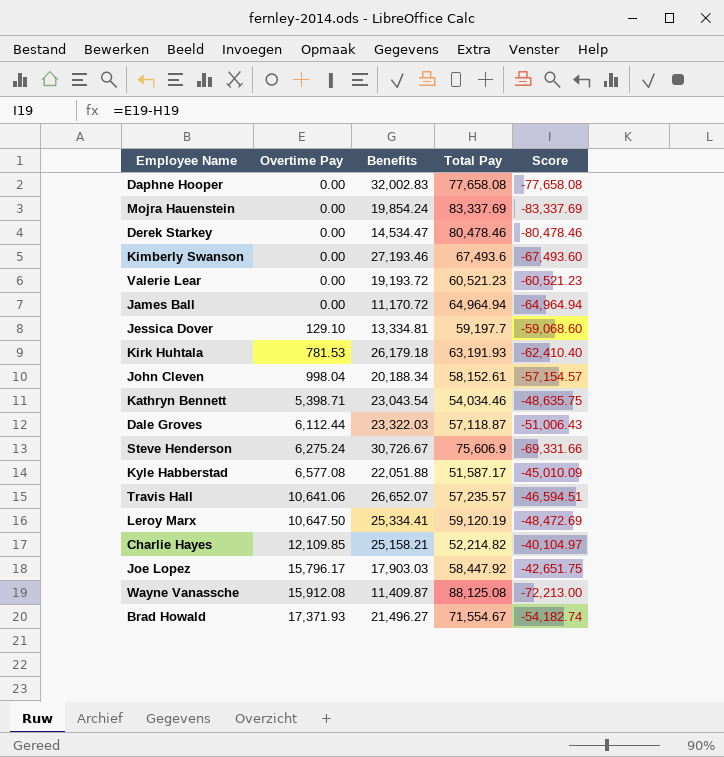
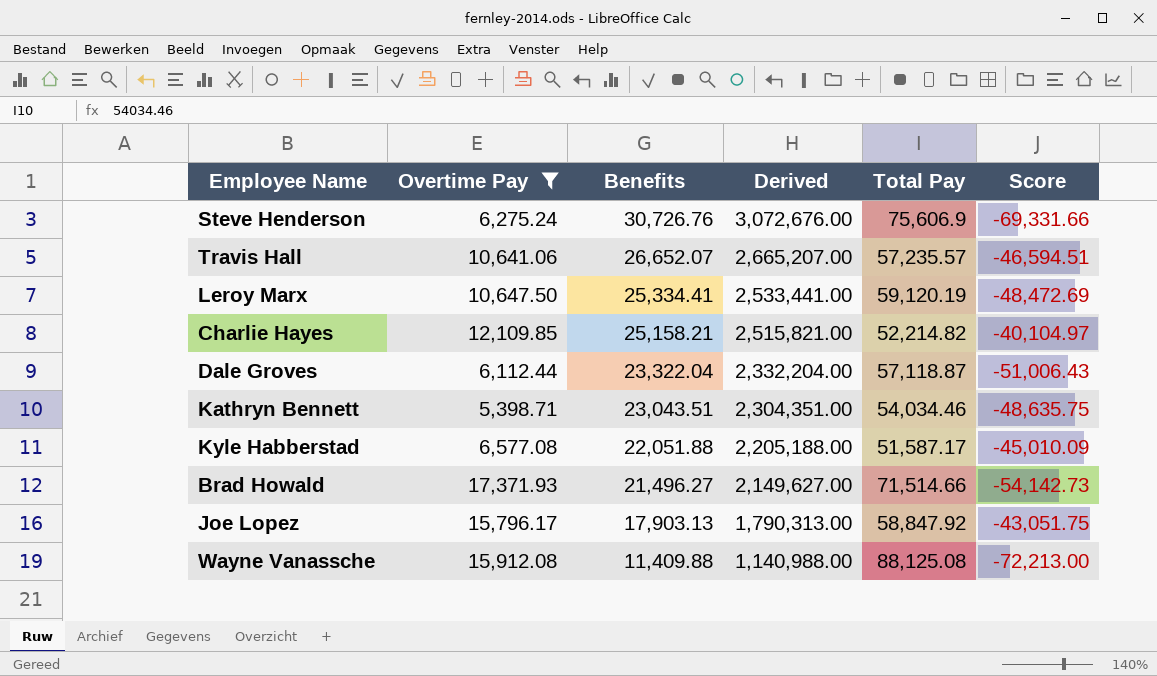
filter: none -> Overtime Pay >= 5,398.71
row order: Overtime Pay ascending -> Benefits descending
column Derived | formula: none -> [Benefits] * 100
Steve Henderson | Benefits: 30,726.67 -> 30,726.76
Dale Groves | Benefits: 23,322.03 -> 23,322.04
Kathryn Bennett | Benefits: 23,043.54 -> 23,043.51
Brad Howald | Total Pay: 71,554.67 -> 71,514.66
Brad Howald | Score: -54,182.74 -> -54,142.73
Joe Lopez | Benefits: 17,903.03 -> 17,903.13
Joe Lopez | Total Pay: 58,447.92 -> 58,847.92
Joe Lopez | Score: -42,651.75 -> -43,051.75
Wayne Vanassche | Benefits: 11,409.87 -> 11,409.88

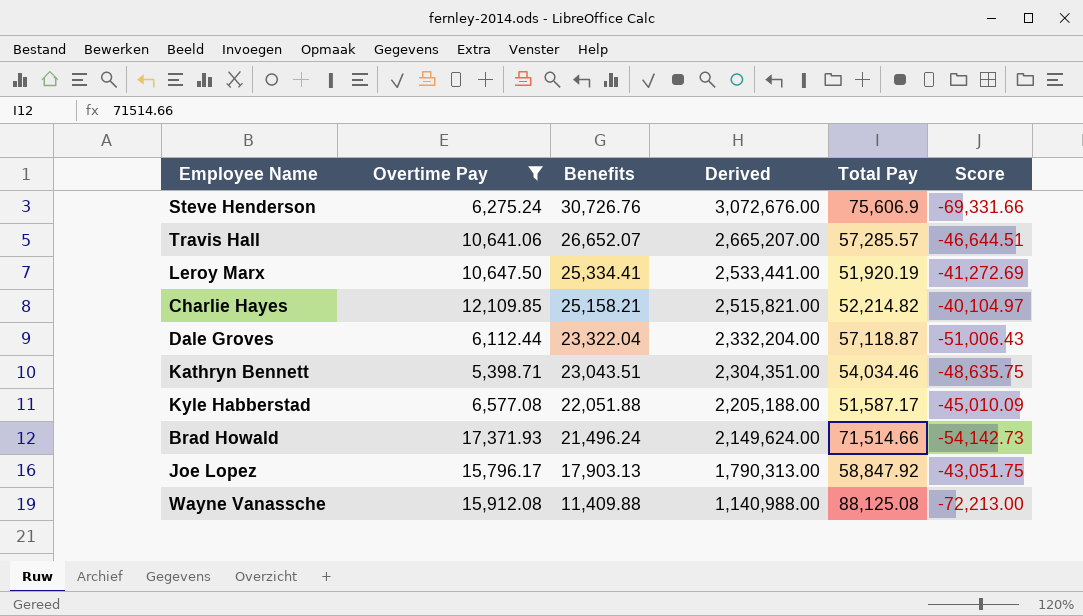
Travis Hall | Total Pay: 57,235.57 -> 57,285.57
Travis Hall | Score: -46,594.51 -> -46,644.51
Leroy Marx | Total Pay: 59,120.19 -> 51,920.19
Leroy Marx | Score: -48,472.69 -> -41,272.69
Brad Howald | Benefits: 21,496.27 -> 21,496.24
Brad Howald | Derived: 2,149,627.00 -> 2,149,624.00

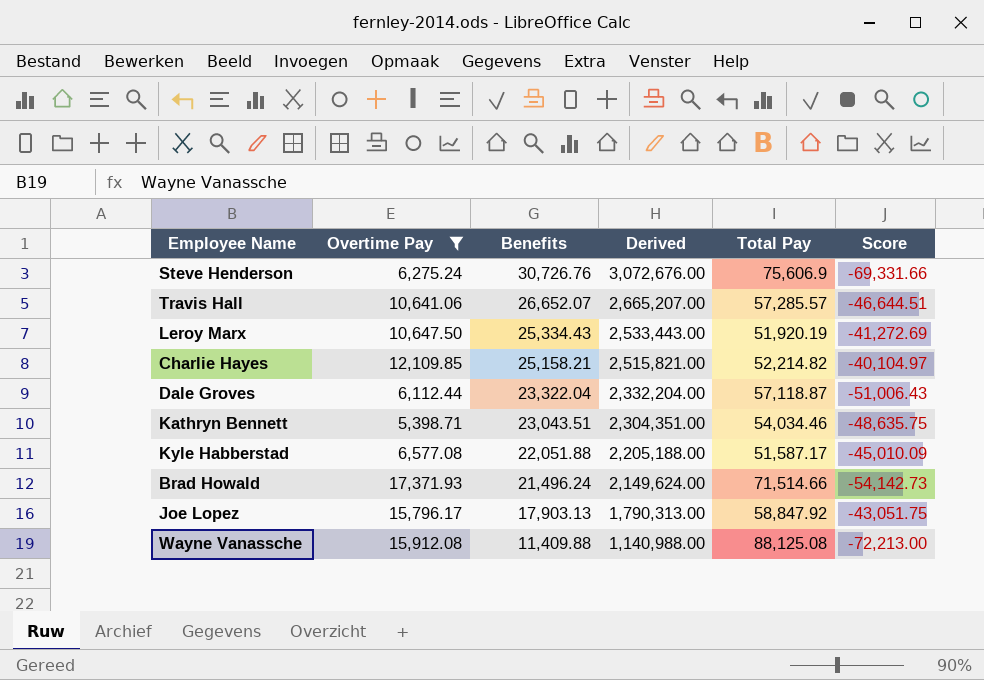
Leroy Marx | Benefits: 25,334.41 -> 25,334.43
Leroy Marx | Derived: 2,533,441.00 -> 2,533,443.00

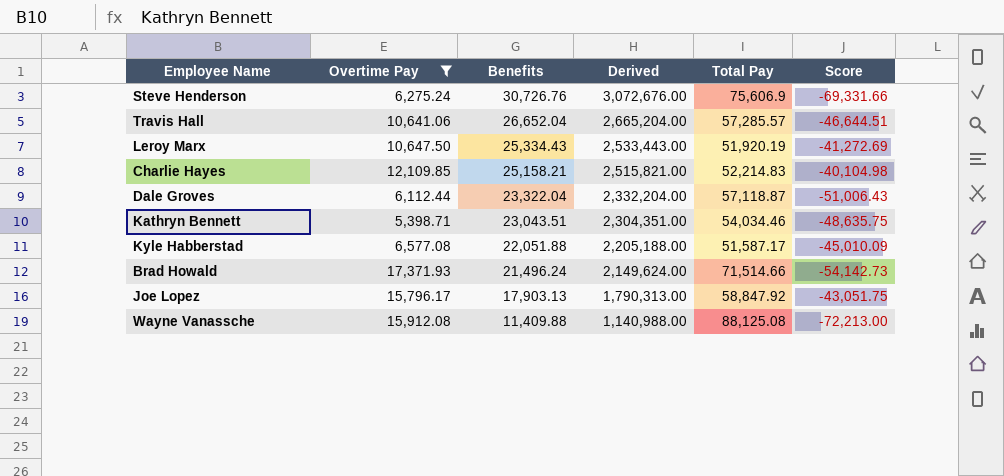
Travis Hall | Benefits: 26,652.07 -> 26,652.04
Travis Hall | Derived: 2,665,207.00 -> 2,665,204.00
Charlie Hayes | Total Pay: 52,214.82 -> 52,214.83
Charlie Hayes | Score: -40,104.97 -> -40,104.98

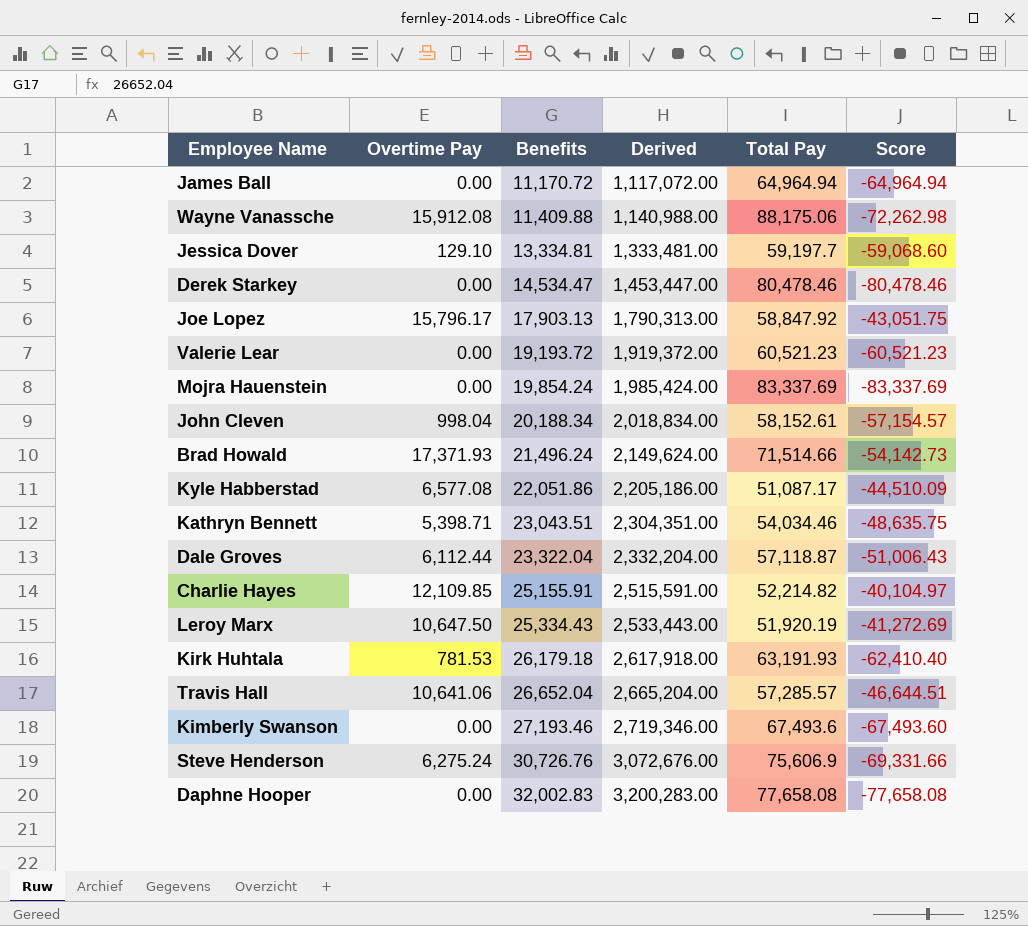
filter: Overtime Pay >= 5,398.71 -> none
row order: Benefits descending -> Benefits ascending
Wayne Vanassche | Total Pay: 88,125.08 -> 88,175.06
Wayne Vanassche | Score: -72,213.00 -> -72,262.98
Kyle Habberstad | Benefits: 22,051.88 -> 22,051.86
Kyle Habberstad | Derived: 2,205,188.00 -> 2,205,186.00
Kyle Habberstad | Total Pay: 51,587.17 -> 51,087.17
Kyle Habberstad | Score: -45,010.09 -> -44,510.09
Charlie Hayes | Benefits: 25,158.21 -> 25,155.91
Charlie Hayes | Derived: 2,515,821.00 -> 2,515,591.00
Charlie Hayes | Total Pay: 52,214.83 -> 52,214.82
Charlie Hayes | Score: -40,104.98 -> -40,104.97

